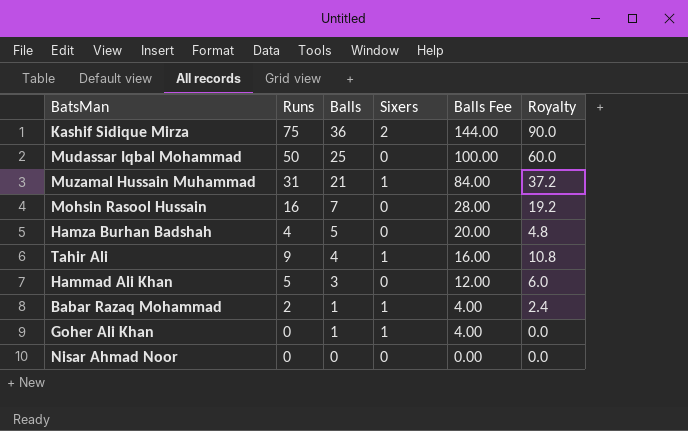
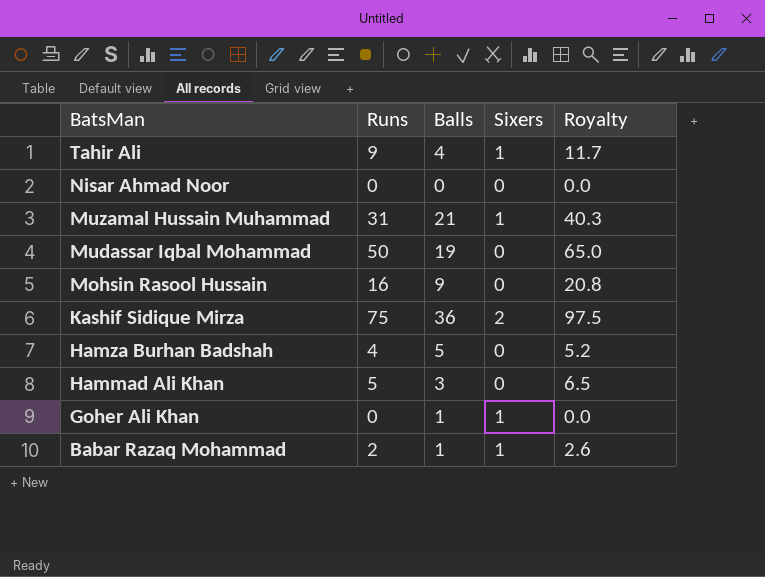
row order: Balls descending -> BatsMan descending
column Balls Fee | formula: [Balls] * 4 -> none
column Royalty | formula: [Runs] * 1.2 -> [Runs] * 1.3
Mudassar Iqbal Mohammad | Balls: 25 -> 19
Mohsin Rasool Hussain | Balls: 7 -> 9

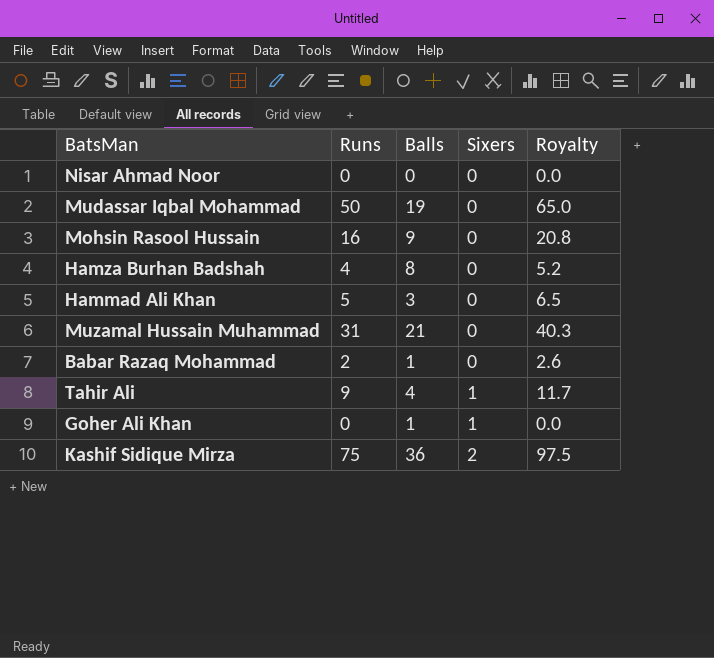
row order: BatsMan descending -> Sixers ascending
Hamza Burhan Badshah | Balls: 5 -> 8
Muzamal Hussain Muhammad | Sixers: 1 -> 0
Babar Razaq Mohammad | Sixers: 1 -> 0

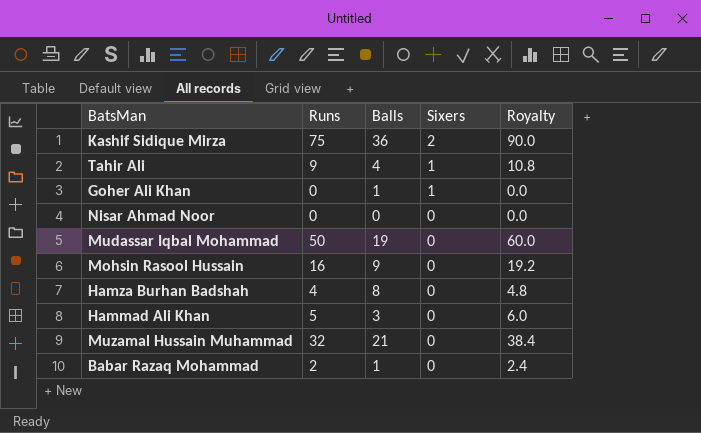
row order: Sixers ascending -> Sixers descending
column Royalty | formula: [Runs] * 1.3 -> [Runs] * 1.2
Muzamal Hussain Muhammad | Runs: 31 -> 32

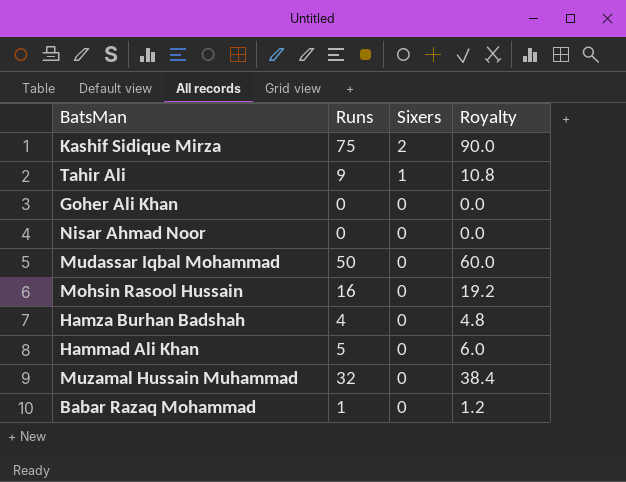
column Balls | position: 3 -> none
Goher Ali Khan | Sixers: 1 -> 0
Babar Razaq Mohammad | Runs: 2 -> 1
Babar Razaq Mohammad | Royalty: 2.4 -> 1.2

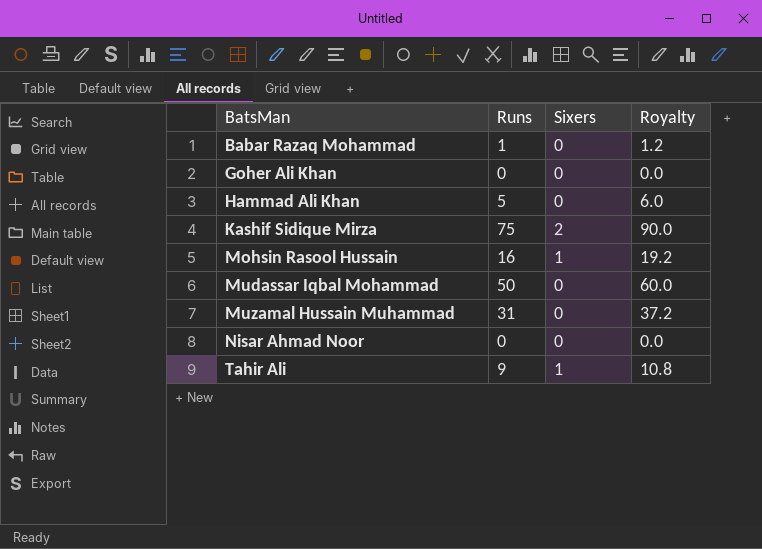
row order: Sixers descending -> BatsMan ascending
row Hamza Burhan Badshah: 4 | 0 | 4.8 -> none
Mohsin Rasool Hussain | Sixers: 0 -> 1
Muzamal Hussain Muhammad | Runs: 32 -> 31
Muzamal Hussain Muhammad | Royalty: 38.4 -> 37.2

